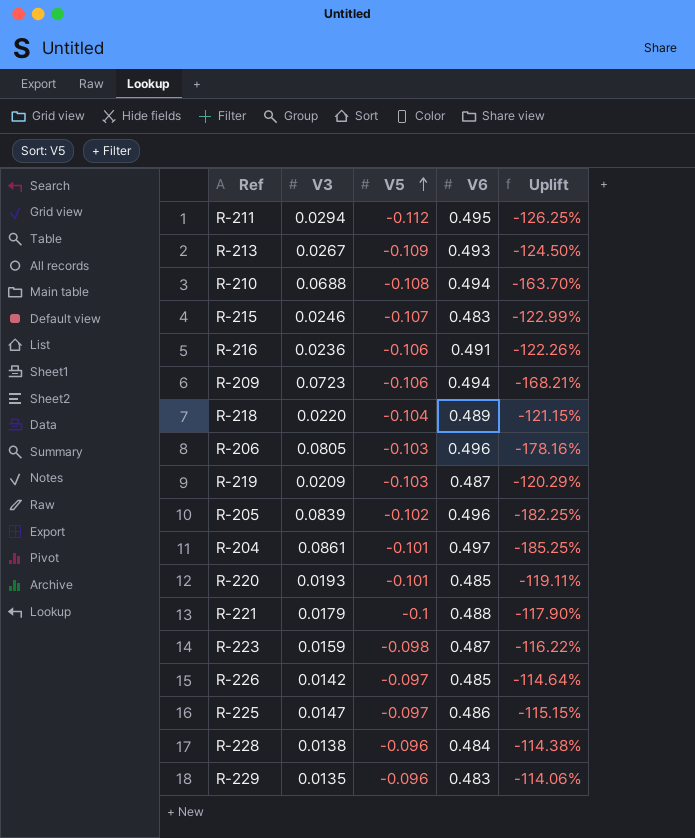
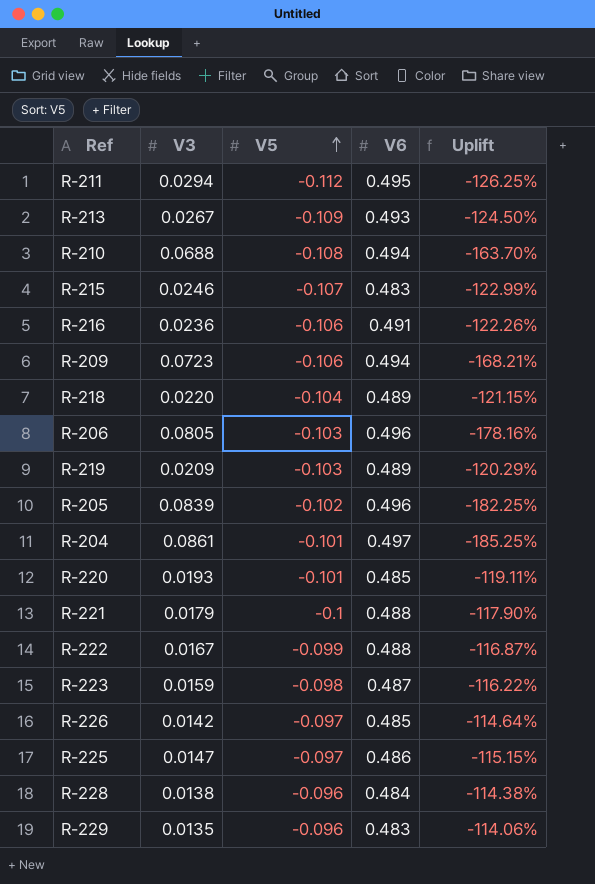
R-219 | V6: 0.487 -> 0.489
row R-222: none -> 0.0167 | -0.099 | 0.488 | -116.87%

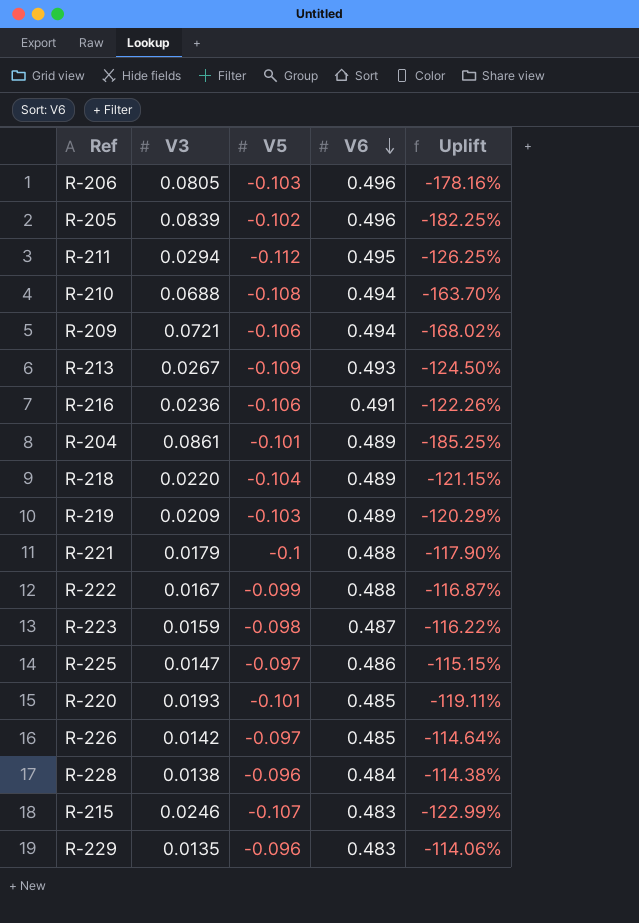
row order: V5 ascending -> V6 descending
R-209 | V3: 0.0723 -> 0.0721
R-209 | Uplift: -168.21% -> -168.02%
R-204 | V6: 0.497 -> 0.489

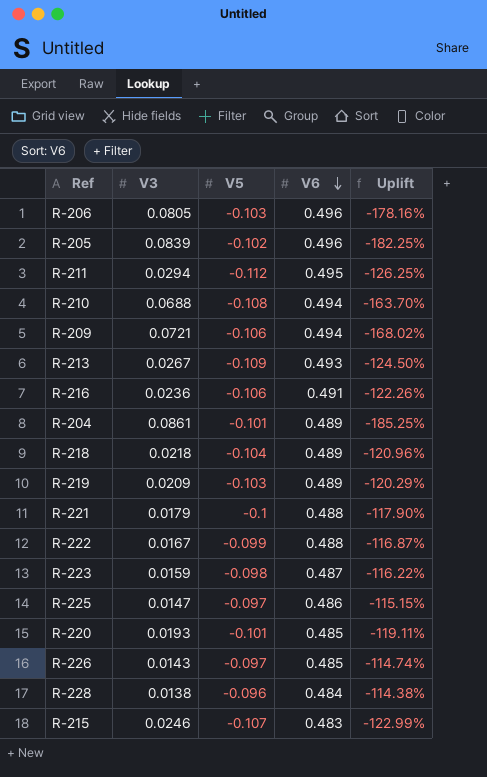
row R-229: 0.0135 | -0.096 | 0.483 | -114.06% -> none
R-218 | V3: 0.0220 -> 0.0218
R-218 | Uplift: -121.15% -> -120.96%
R-226 | V3: 0.0142 -> 0.0143
R-226 | Uplift: -114.64% -> -114.74%

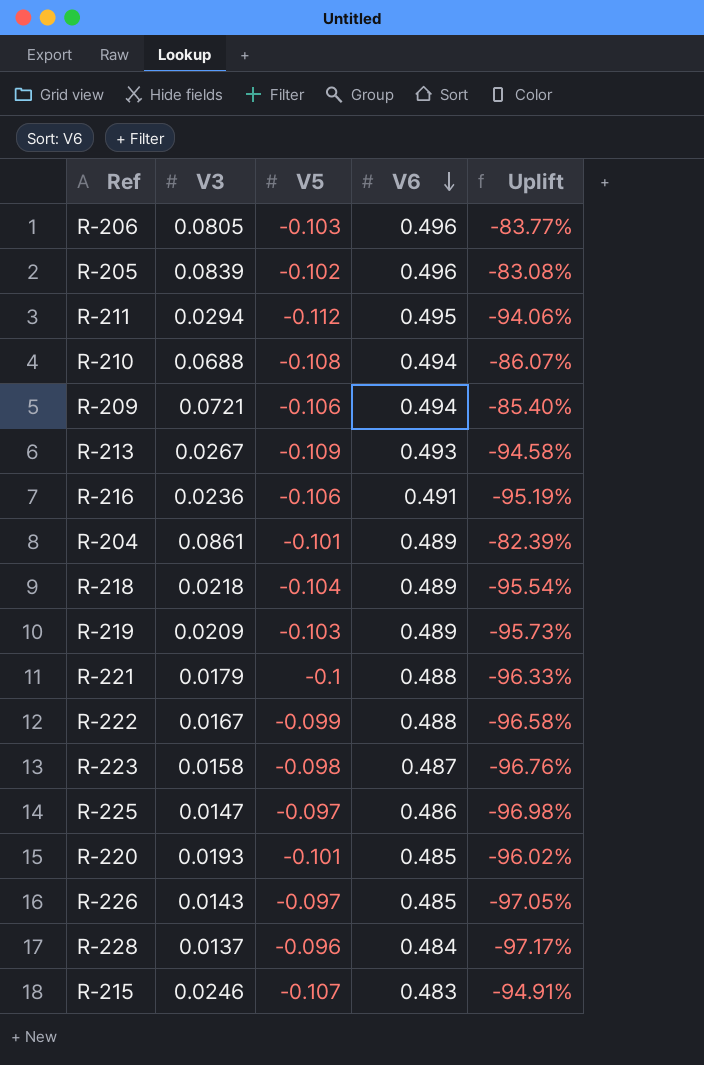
column Uplift | formula: ([V3] - [V5]) / [V5] -> ([V3] - [V6]) / [V6]
R-223 | V3: 0.0159 -> 0.0158
R-228 | V3: 0.0138 -> 0.0137

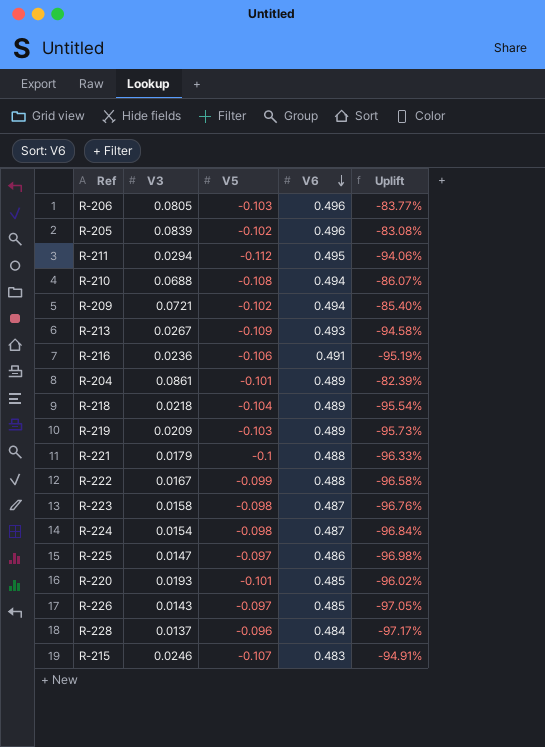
R-209 | V5: -0.106 -> -0.102
row R-224: none -> 0.0154 | -0.098 | 0.487 | -96.84%

